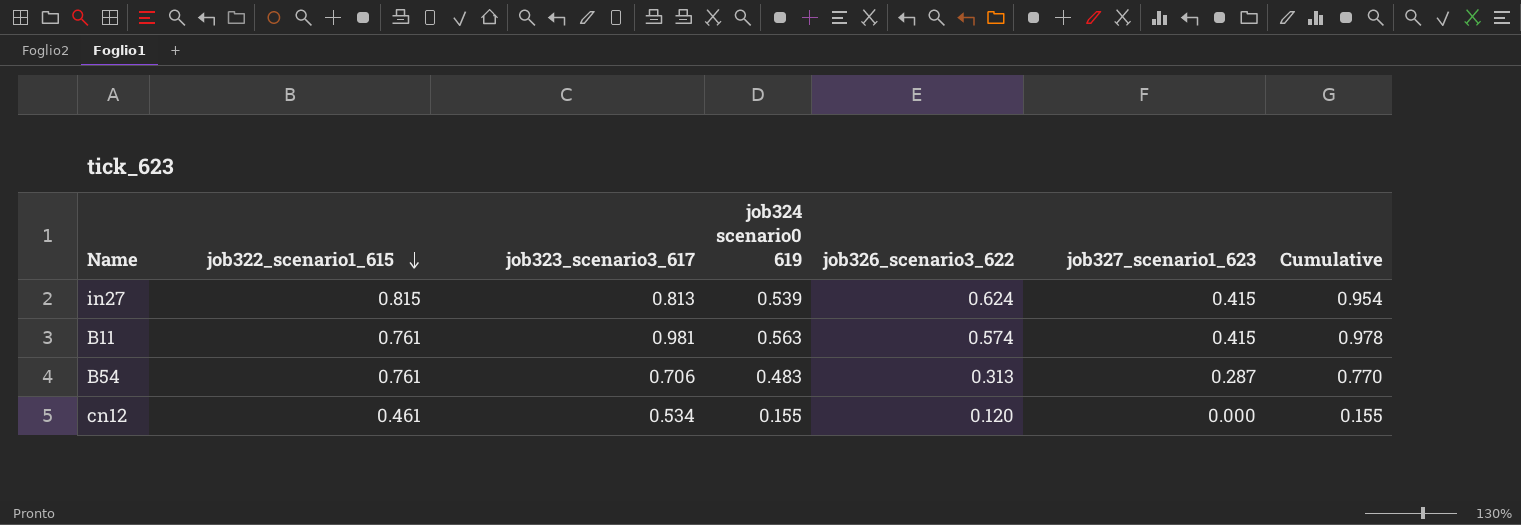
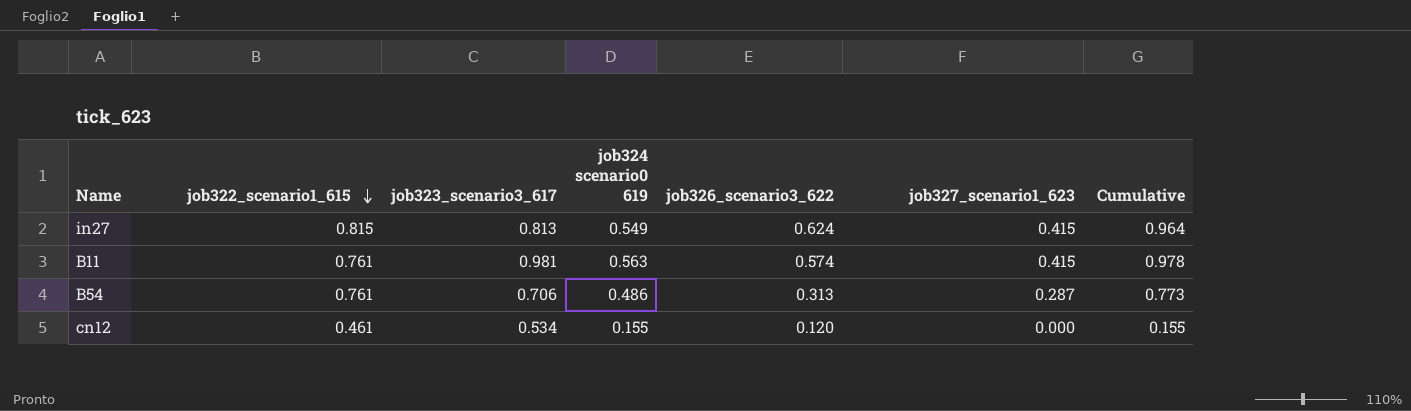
in27 | job324 scenario0 619: 0.539 -> 0.549
in27 | Cumulative: 0.954 -> 0.964
B54 | job324 scenario0 619: 0.483 -> 0.486
B54 | Cumulative: 0.770 -> 0.773

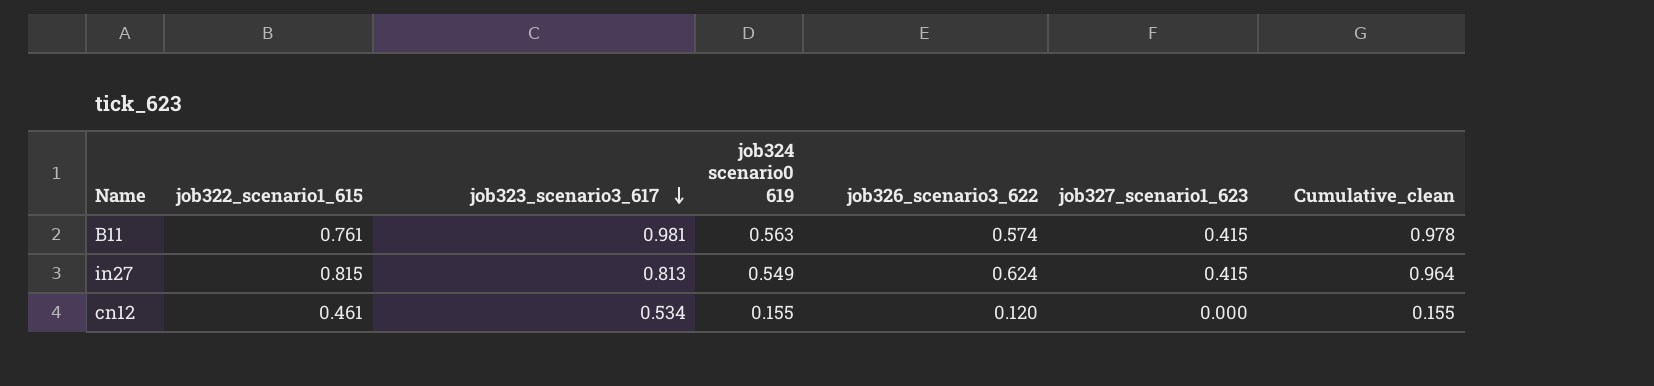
row order: job322_scenario1_615 descending -> job323_scenario3_617 descending
column name: Cumulative -> Cumulative_clean
row B54: 0.761 | 0.706 | 0.486 | 0.313 | 0.287 | 0.773 -> none

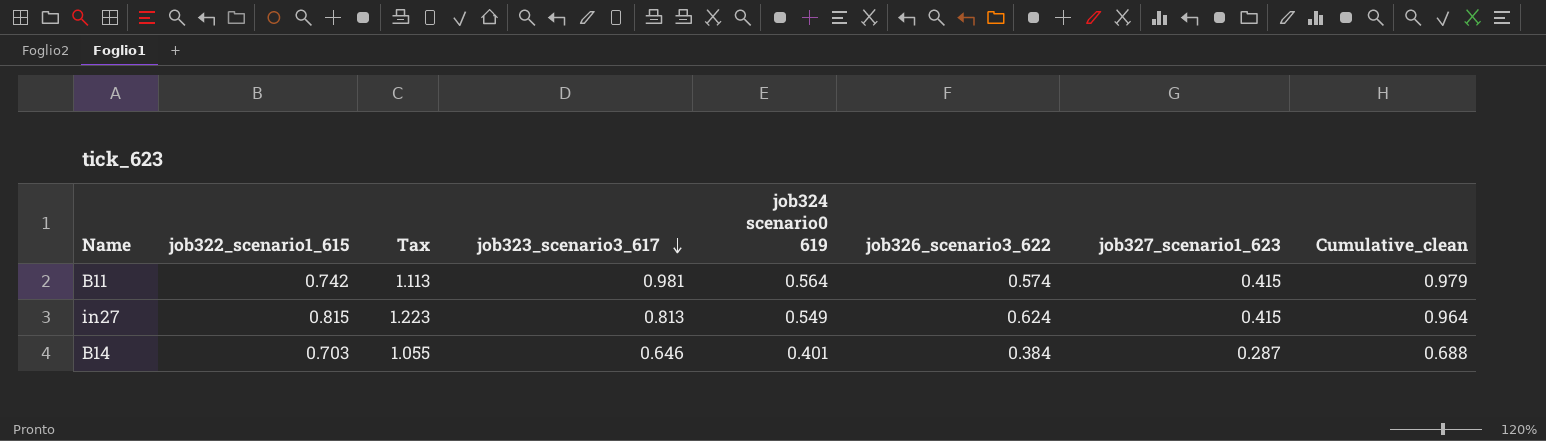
column Tax | formula: none -> [job322_scenario1_615] * 1.5
row cn12: 0.461 | 0.534 | 0.155 | 0.120 | 0.000 | 0.155 -> none
B11 | job322_scenario1_615: 0.761 -> 0.742
B11 | job324 scenario0 619: 0.563 -> 0.564
B11 | Cumulative_clean: 0.978 -> 0.979
row B14: none -> 0.703 | 1.055 | 0.646 | 0.401 | 0.384 | 0.287 | 0.688

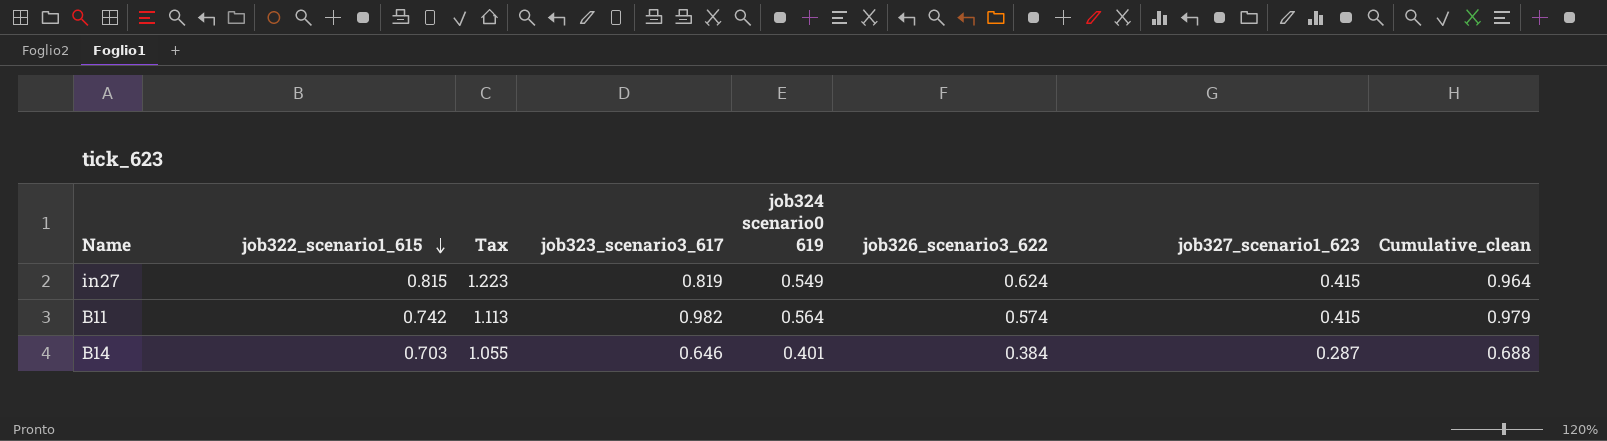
row order: job323_scenario3_617 descending -> job322_scenario1_615 descending
in27 | job323_scenario3_617: 0.813 -> 0.819
B11 | job323_scenario3_617: 0.981 -> 0.982

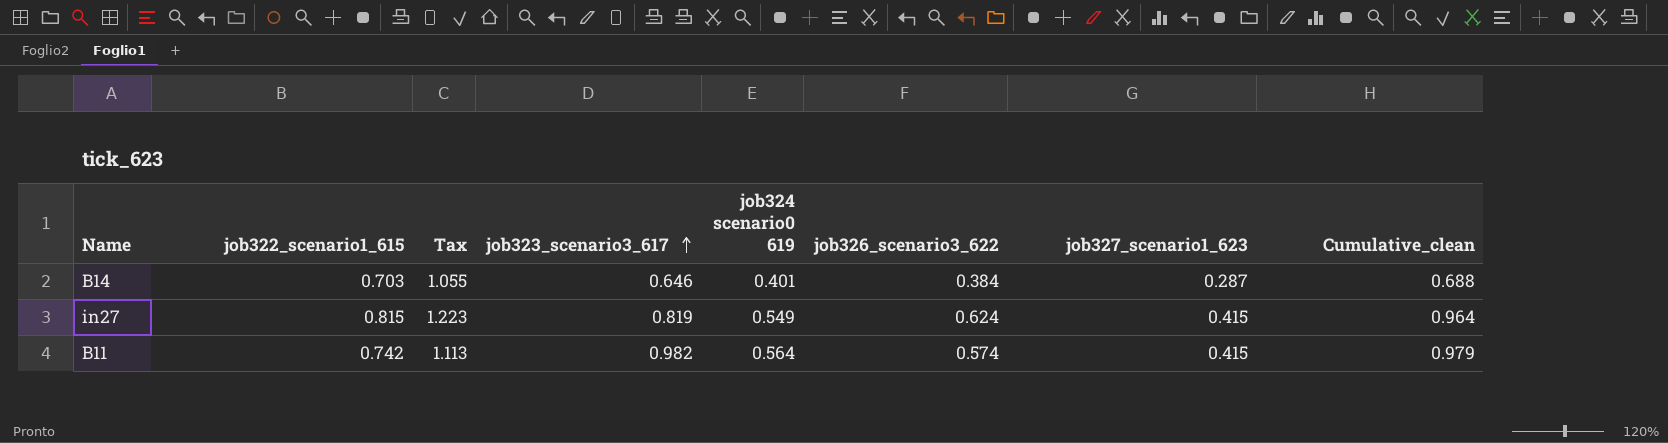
row order: job322_scenario1_615 descending -> job323_scenario3_617 ascending

